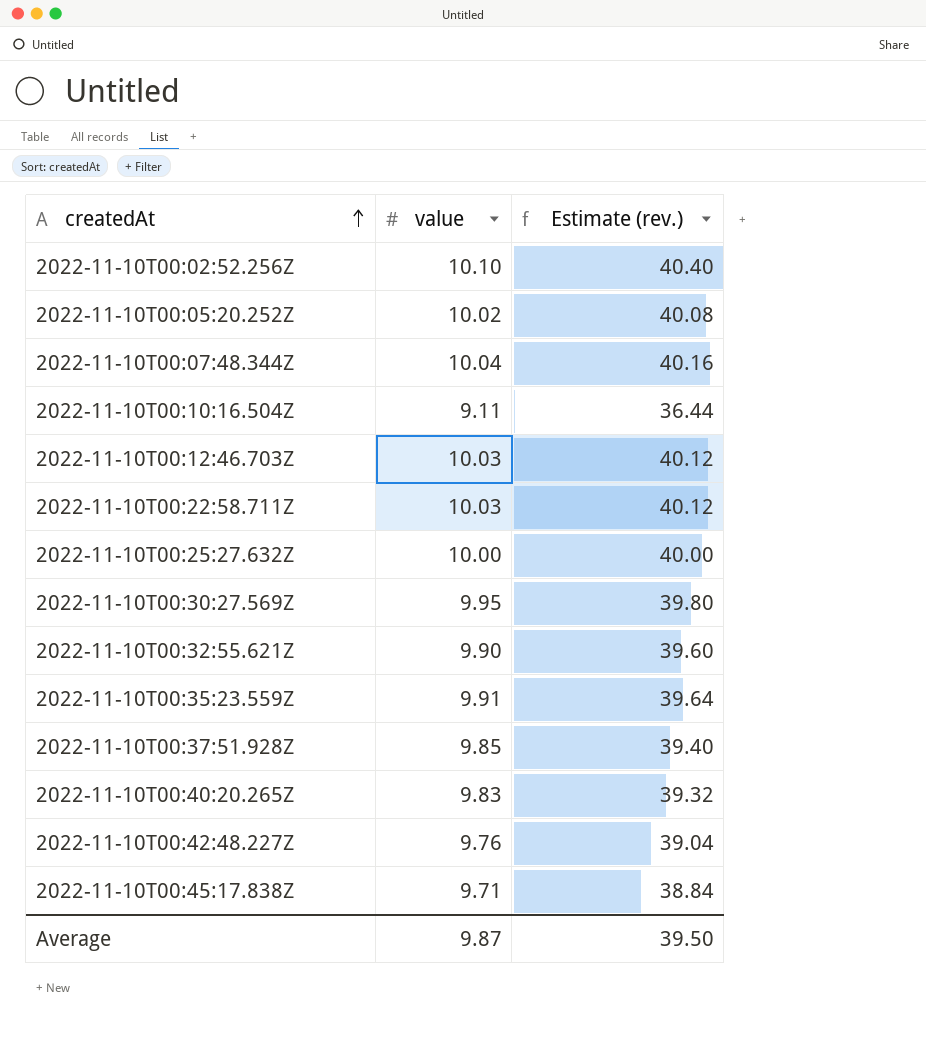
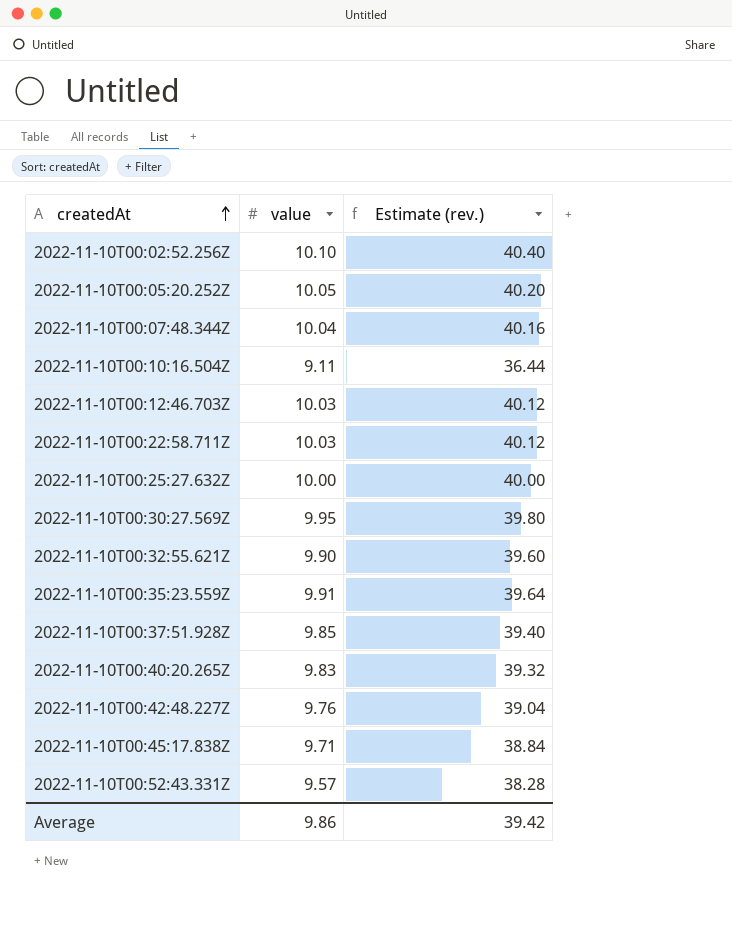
2022-11-10T00:05:20.252Z | value: 10.02 -> 10.05
2022-11-10T00:05:20.252Z | Estimate (rev.): 40.08 -> 40.20
row 2022-11-10T00:52:43.331Z: none -> 9.57 | 38.28
Average | value: 9.87 -> 9.86
Average | Estimate (rev.): 39.50 -> 39.42

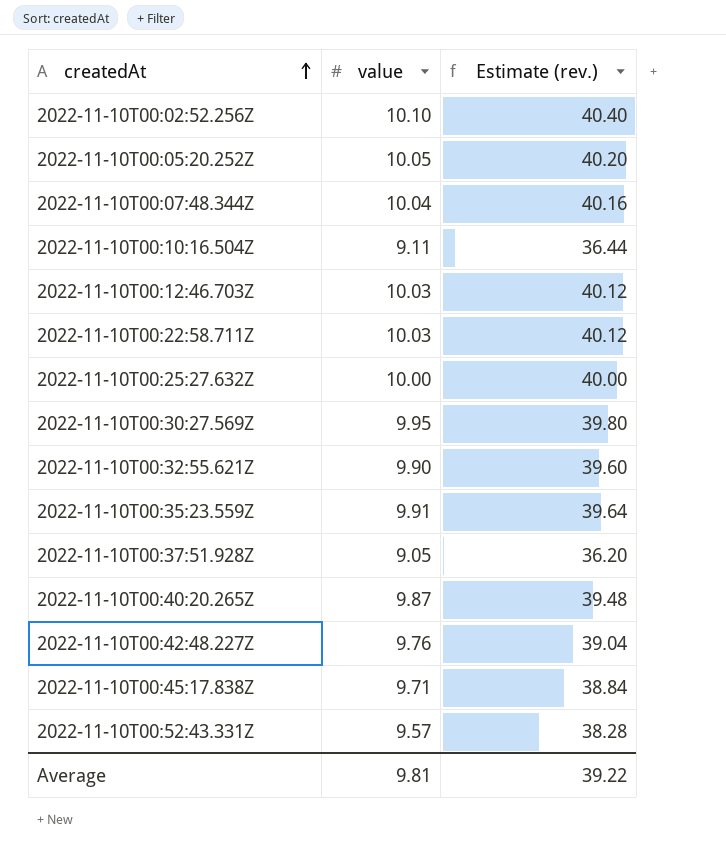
2022-11-10T00:37:51.928Z | value: 9.85 -> 9.05
2022-11-10T00:37:51.928Z | Estimate (rev.): 39.40 -> 36.20
2022-11-10T00:40:20.265Z | value: 9.83 -> 9.87
2022-11-10T00:40:20.265Z | Estimate (rev.): 39.32 -> 39.48
Average | value: 9.86 -> 9.81
Average | Estimate (rev.): 39.42 -> 39.22

